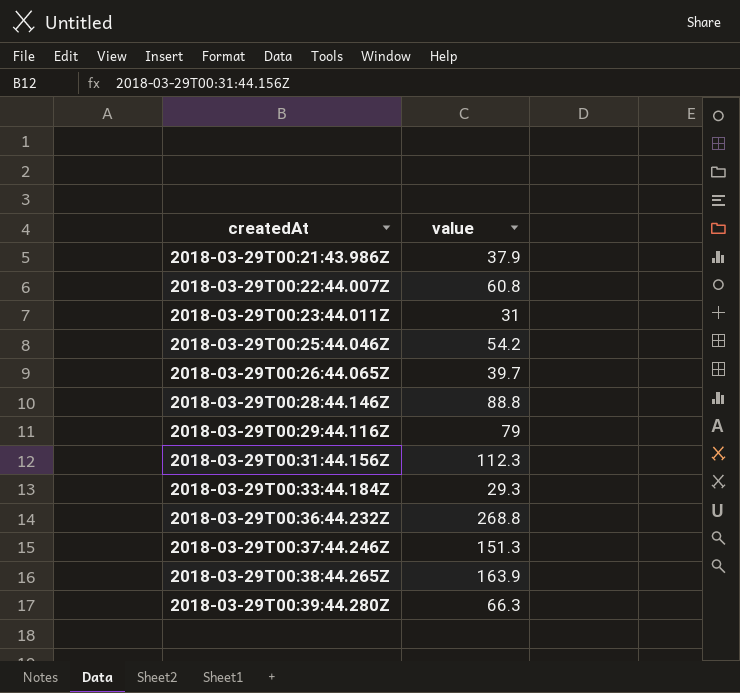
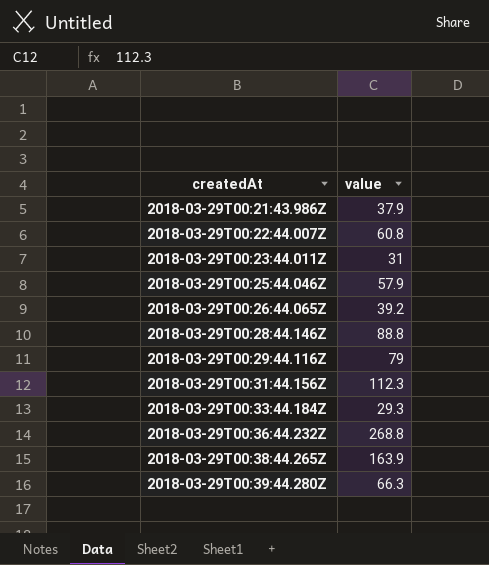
row 2018-03-29T00:37:44.246Z: 151.3 -> none
2018-03-29T00:25:44.046Z | value: 54.2 -> 57.9
2018-03-29T00:26:44.065Z | value: 39.7 -> 39.2

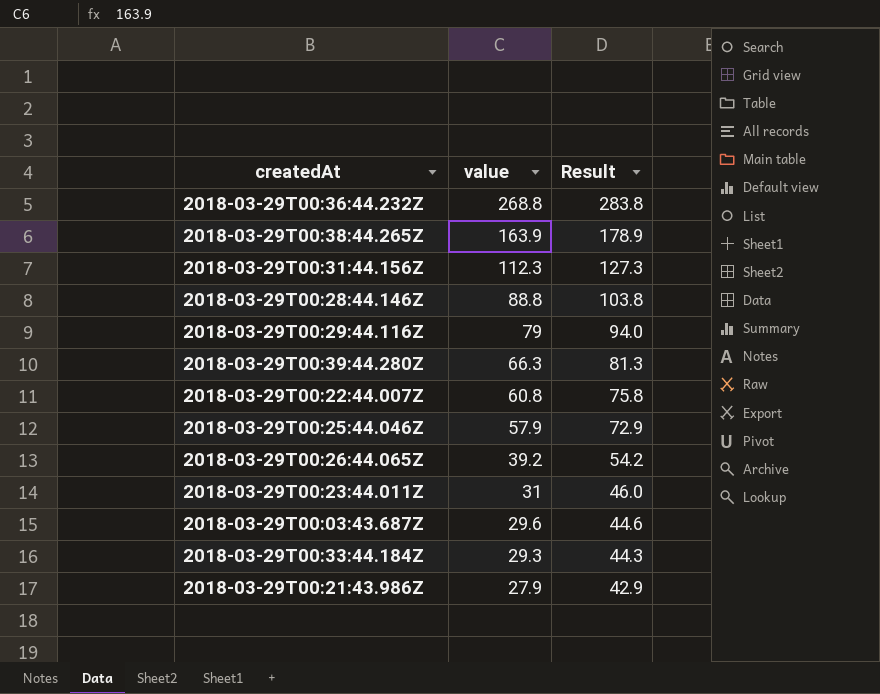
row order: createdAt ascending -> value descending
column Result | formula: none -> [value] + 15
row 2018-03-29T00:03:43.687Z: none -> 29.6 | 44.6
2018-03-29T00:21:43.986Z | value: 37.9 -> 27.9

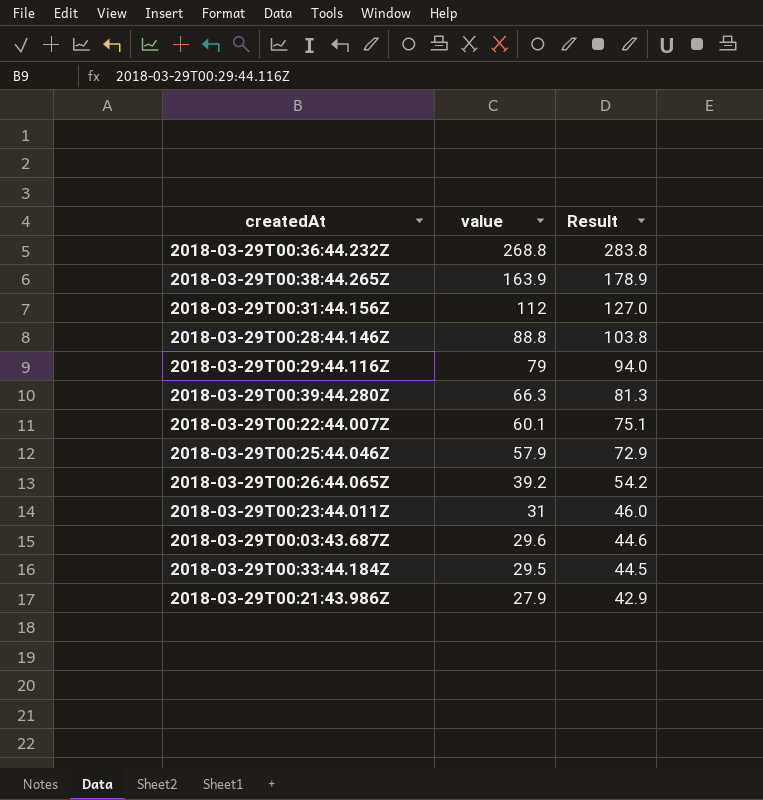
2018-03-29T00:31:44.156Z | value: 112.3 -> 112
2018-03-29T00:31:44.156Z | Result: 127.3 -> 127.0
2018-03-29T00:22:44.007Z | value: 60.8 -> 60.1
2018-03-29T00:22:44.007Z | Result: 75.8 -> 75.1
2018-03-29T00:33:44.184Z | value: 29.3 -> 29.5
2018-03-29T00:33:44.184Z | Result: 44.3 -> 44.5

